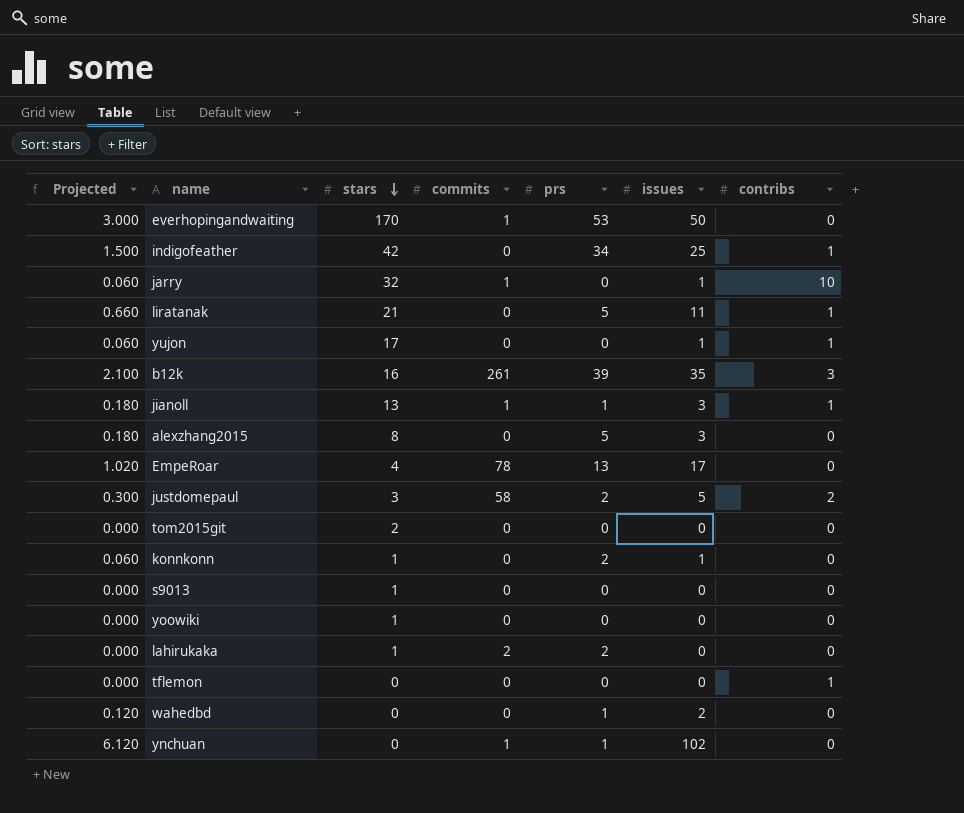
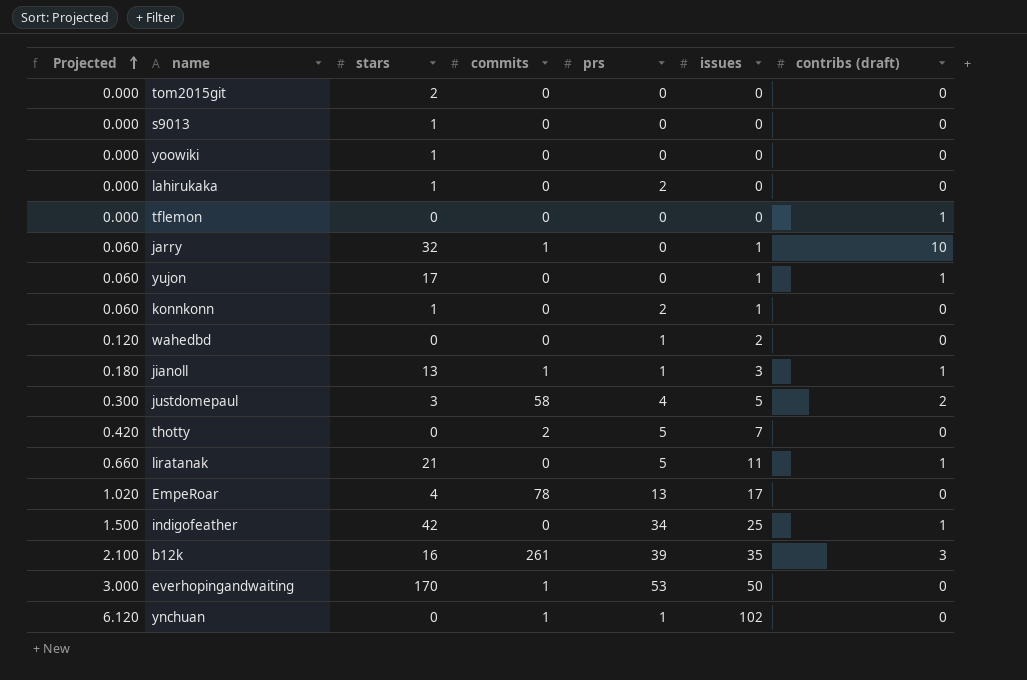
row order: stars descending -> Projected ascending
column name: contribs -> contribs (draft)
row alexzhang2015: 0.180 | 8 | 0 | 5 | 3 | 0 -> none
lahirukaka | commits: 2 -> 0
justdomepaul | prs: 2 -> 4
row thotty: none -> 0.420 | 0 | 2 | 5 | 7 | 0

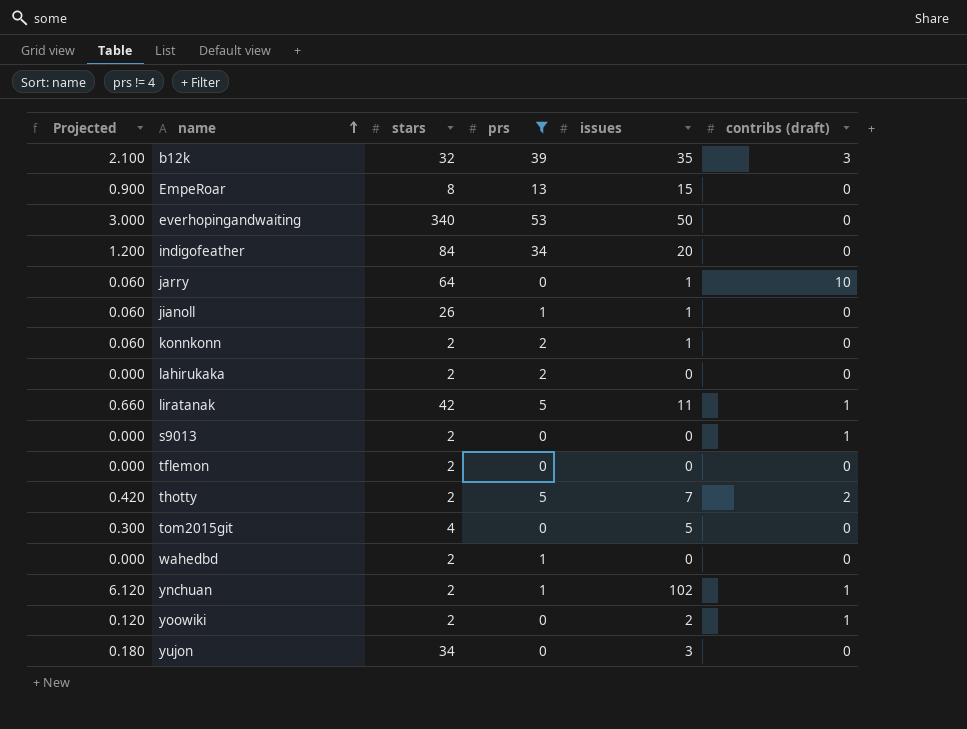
filter: none -> prs != 4
row order: Projected ascending -> name ascending
column commits | position: 4 -> none
b12k | stars: 16 -> 32
EmpeRoar | Projected: 1.020 -> 0.900
EmpeRoar | stars: 4 -> 8
EmpeRoar | issues: 17 -> 15
everhopingandwaiting | stars: 170 -> 340
indigofeather | Projected: 1.500 -> 1.200
indigofeather | stars: 42 -> 84
indigofeather | issues: 25 -> 20
indigofeather | contribs (draft): 1 -> 0
jarry | stars: 32 -> 64
jianoll | Projected: 0.180 -> 0.060
jianoll | stars: 13 -> 26
jianoll | issues: 3 -> 1
jianoll | contribs (draft): 1 -> 0
konnkonn | stars: 1 -> 2
lahirukaka | stars: 1 -> 2
liratanak | stars: 21 -> 42
s9013 | stars: 1 -> 2
s9013 | contribs (draft): 0 -> 1
tflemon | stars: 0 -> 2
tflemon | contribs (draft): 1 -> 0
thotty | stars: 0 -> 2
thotty | contribs (draft): 0 -> 2
tom2015git | Projected: 0.000 -> 0.300
tom2015git | stars: 2 -> 4
tom2015git | issues: 0 -> 5
wahedbd | Projected: 0.120 -> 0.000
wahedbd | stars: 0 -> 2
wahedbd | issues: 2 -> 0
ynchuan | stars: 0 -> 2
ynchuan | contribs (draft): 0 -> 1
yoowiki | Projected: 0.000 -> 0.120
yoowiki | stars: 1 -> 2
yoowiki | issues: 0 -> 2
yoowiki | contribs (draft): 0 -> 1
yujon | Projected: 0.060 -> 0.180
yujon | stars: 17 -> 34
yujon | issues: 1 -> 3
yujon | contribs (draft): 1 -> 0

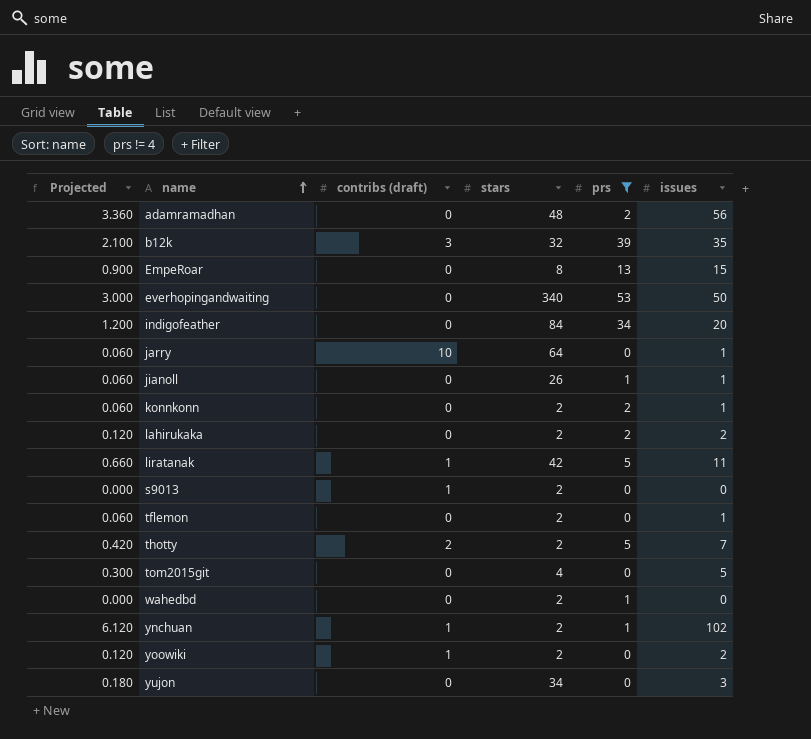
column contribs (draft) | position: 6 -> 3
row adamramadhan: none -> 3.360 | 0 | 48 | 2 | 56
lahirukaka | Projected: 0.000 -> 0.120
lahirukaka | issues: 0 -> 2
tflemon | Projected: 0.000 -> 0.060
tflemon | issues: 0 -> 1

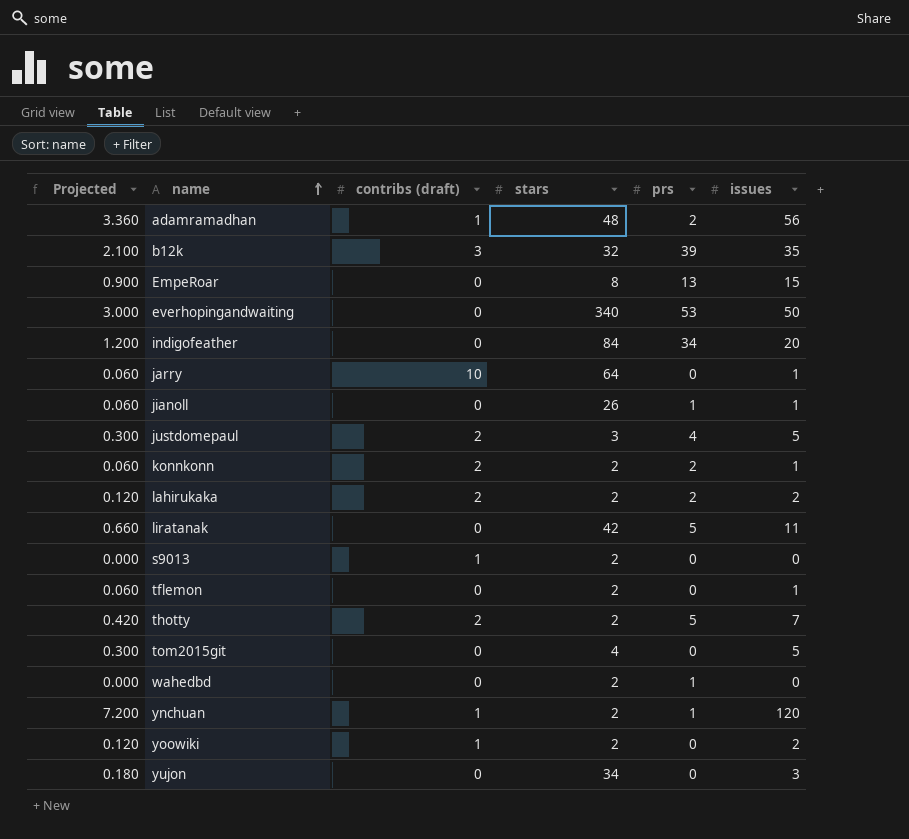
filter: prs != 4 -> none
adamramadhan | contribs (draft): 0 -> 1
konnkonn | contribs (draft): 0 -> 2
lahirukaka | contribs (draft): 0 -> 2
liratanak | contribs (draft): 1 -> 0
ynchuan | Projected: 6.120 -> 7.200
ynchuan | issues: 102 -> 120

